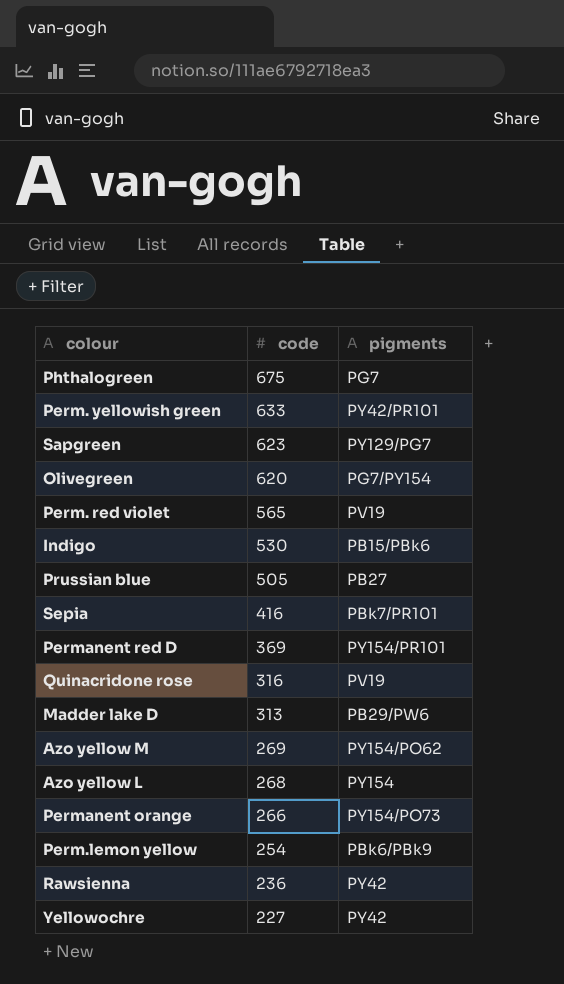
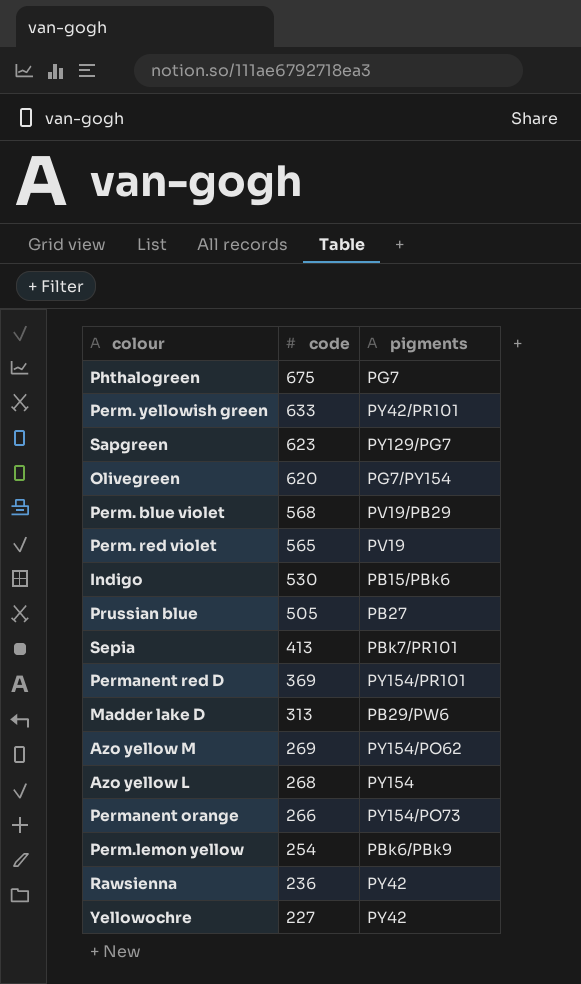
row Quinacridone rose: 316 | PV19 -> none
row Perm. blue violet: none -> 568 | PV19/PB29
Sepia | code: 416 -> 413

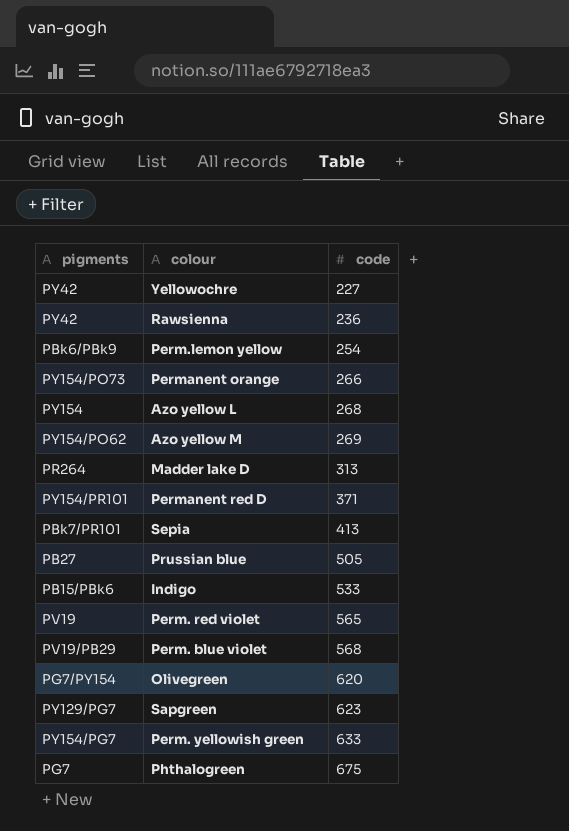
row order: code descending -> code ascending
column pigments | position: 3 -> 1
Madder lake D | pigments: PB29/PW6 -> PR264
Permanent red D | code: 369 -> 371
Indigo | code: 530 -> 533
Perm. yellowish green | pigments: PY42/PR101 -> PY154/PG7

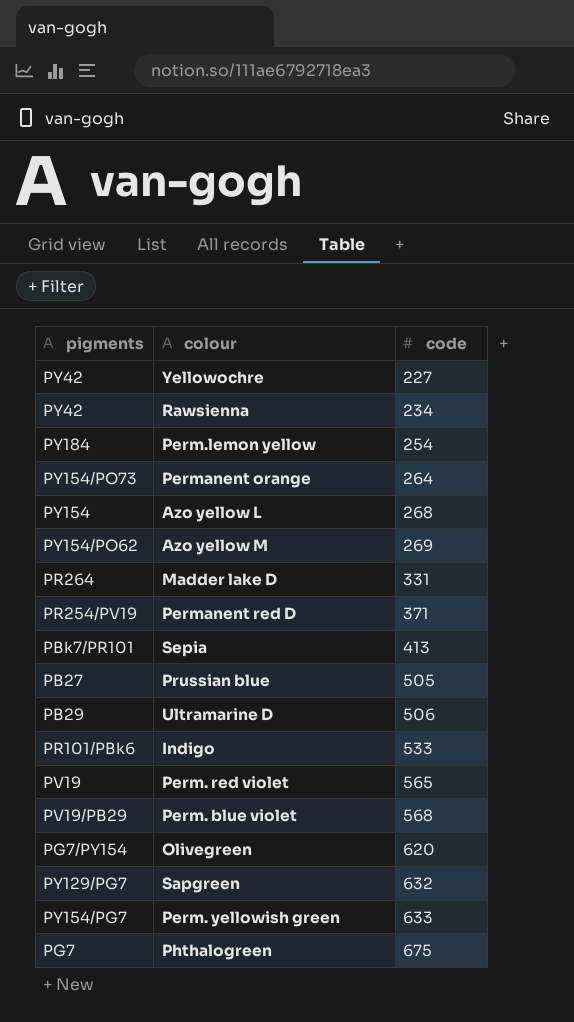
Rawsienna | code: 236 -> 234
Perm.lemon yellow | pigments: PBk6/PBk9 -> PY184
Permanent orange | code: 266 -> 264
Madder lake D | code: 313 -> 331
Permanent red D | pigments: PY154/PR101 -> PR254/PV19
row Ultramarine D: none -> PB29 | 506
Indigo | pigments: PB15/PBk6 -> PR101/PBk6
Sapgreen | code: 623 -> 632

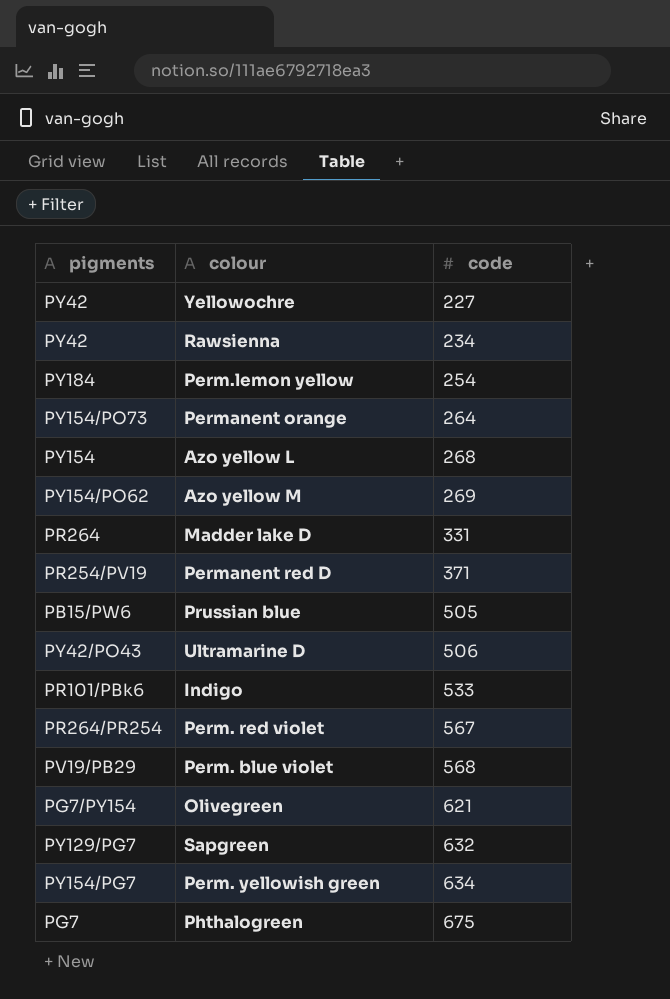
row Sepia: PBk7/PR101 | 413 -> none
Prussian blue | pigments: PB27 -> PB15/PW6
Ultramarine D | pigments: PB29 -> PY42/PO43
Perm. red violet | pigments: PV19 -> PR264/PR254
Perm. red violet | code: 565 -> 567
Olivegreen | code: 620 -> 621
Perm. yellowish green | code: 633 -> 634

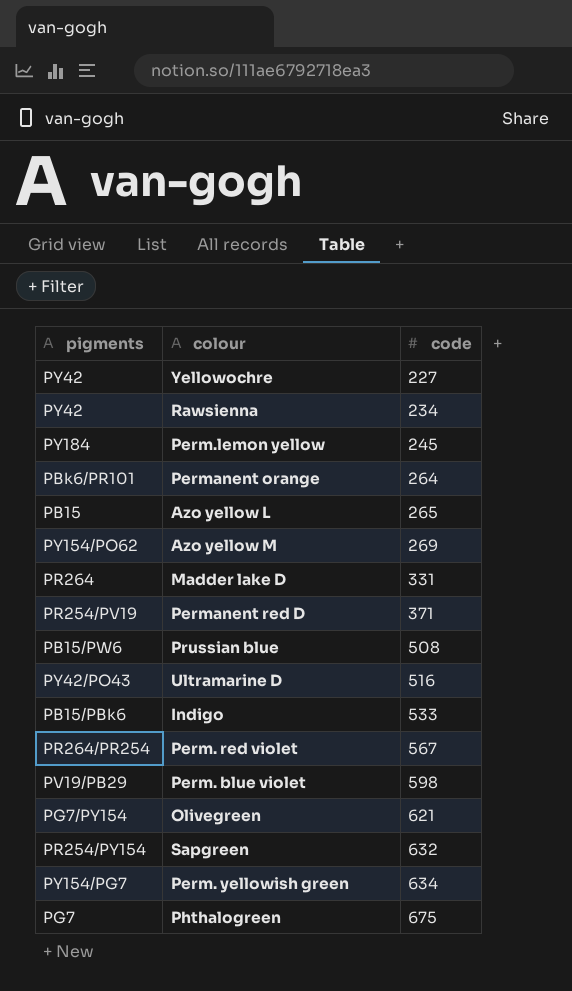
Perm.lemon yellow | code: 254 -> 245
Permanent orange | pigments: PY154/PO73 -> PBk6/PR101
Azo yellow L | pigments: PY154 -> PB15
Azo yellow L | code: 268 -> 265
Prussian blue | code: 505 -> 508
Ultramarine D | code: 506 -> 516
Indigo | pigments: PR101/PBk6 -> PB15/PBk6
Perm. blue violet | code: 568 -> 598
Sapgreen | pigments: PY129/PG7 -> PR254/PY154

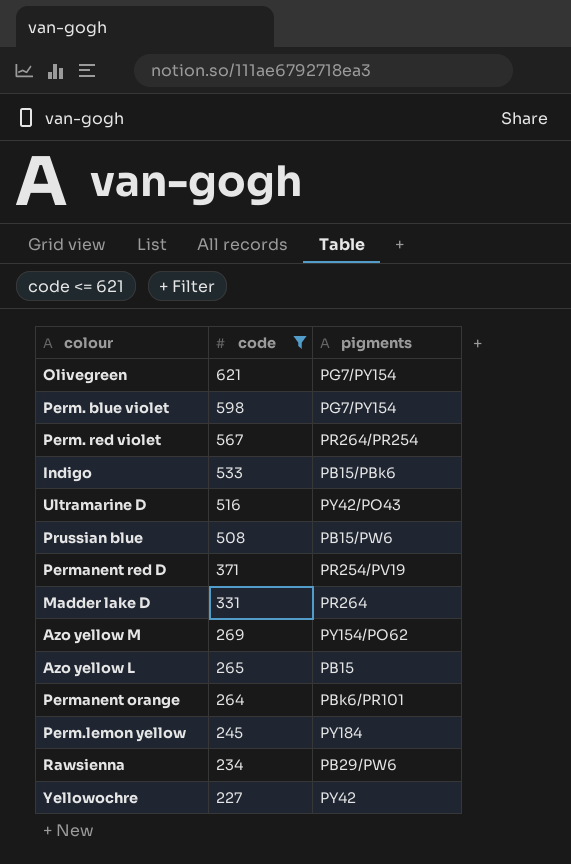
filter: none -> code <= 621
row order: code ascending -> code descending
column pigments | position: 1 -> 3
Perm. blue violet | pigments: PV19/PB29 -> PG7/PY154
Rawsienna | pigments: PY42 -> PB29/PW6

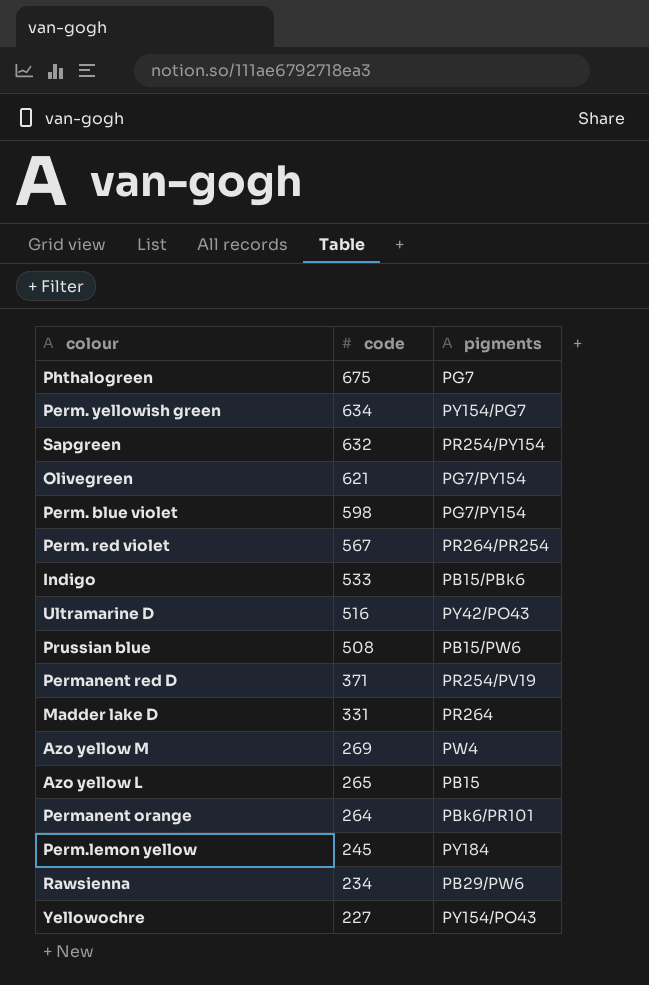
filter: code <= 621 -> none
Azo yellow M | pigments: PY154/PO62 -> PW4
Yellowochre | pigments: PY42 -> PY154/PO43

